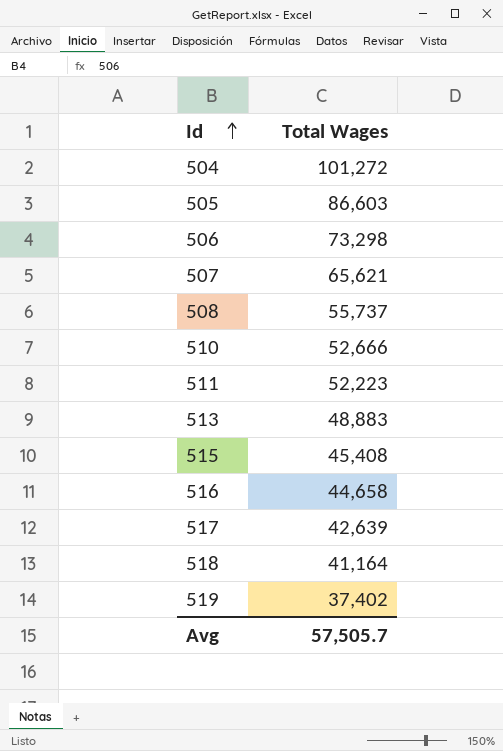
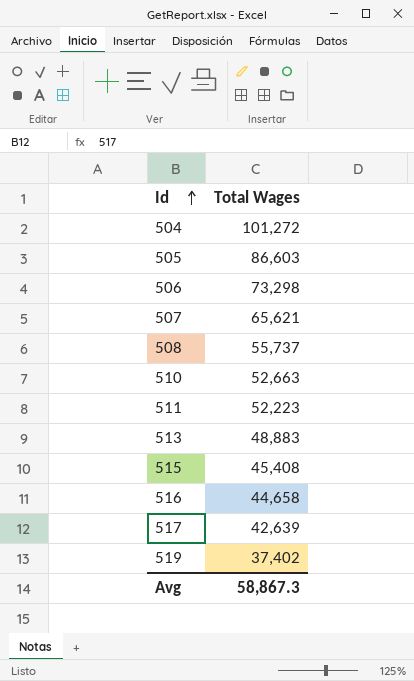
row 518: 41,164 -> none
510 | Total Wages: 52,666 -> 52,663
Avg | Total Wages: 57,505.7 -> 58,867.3

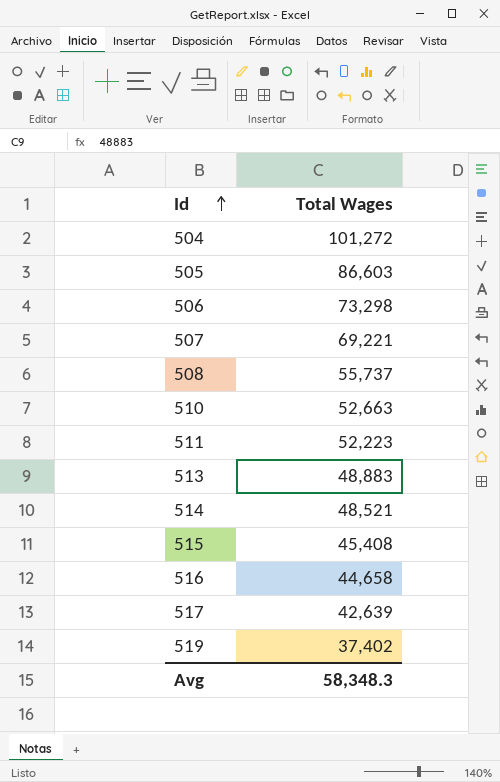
507 | Total Wages: 65,621 -> 69,221
row 514: none -> 48,521
Avg | Total Wages: 58,867.3 -> 58,348.3

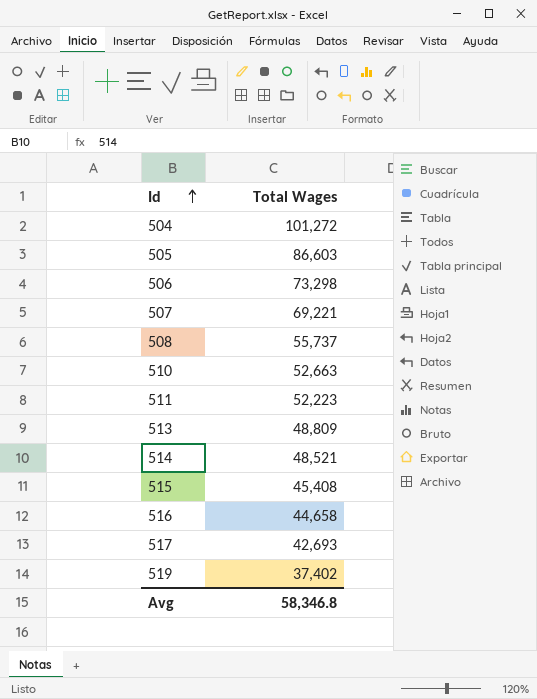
513 | Total Wages: 48,883 -> 48,809
517 | Total Wages: 42,639 -> 42,693
Avg | Total Wages: 58,348.3 -> 58,346.8

